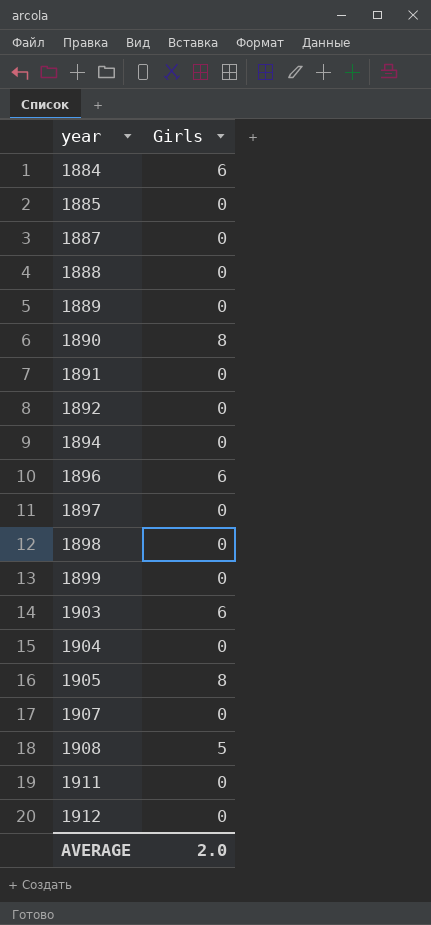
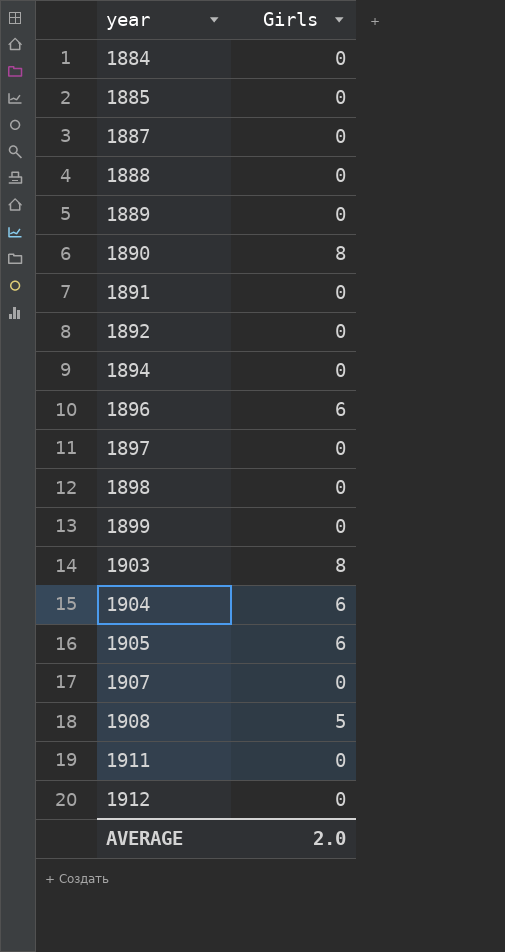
1884 | Girls: 6 -> 0
1903 | Girls: 6 -> 8
1904 | Girls: 0 -> 6
1905 | Girls: 8 -> 6

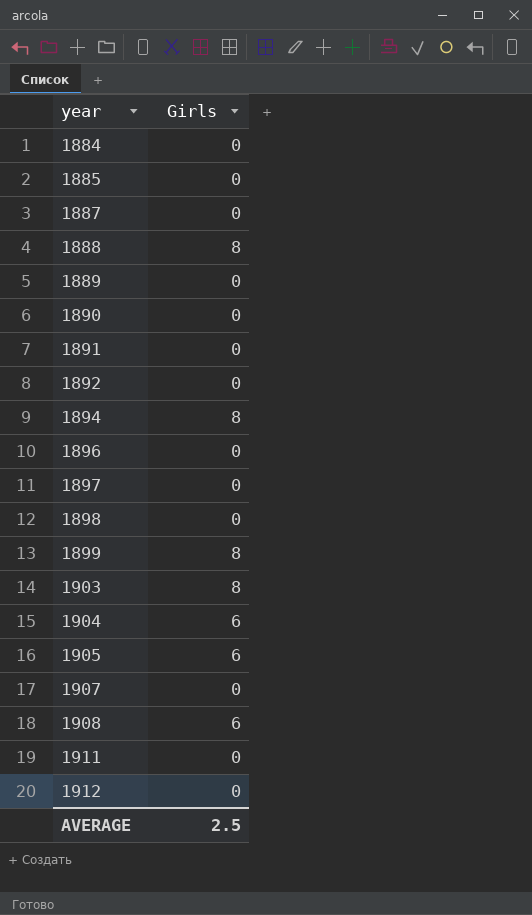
1888 | Girls: 0 -> 8
1890 | Girls: 8 -> 0
1894 | Girls: 0 -> 8
1896 | Girls: 6 -> 0
1899 | Girls: 0 -> 8
1908 | Girls: 5 -> 6
AVERAGE | Girls: 2.0 -> 2.5

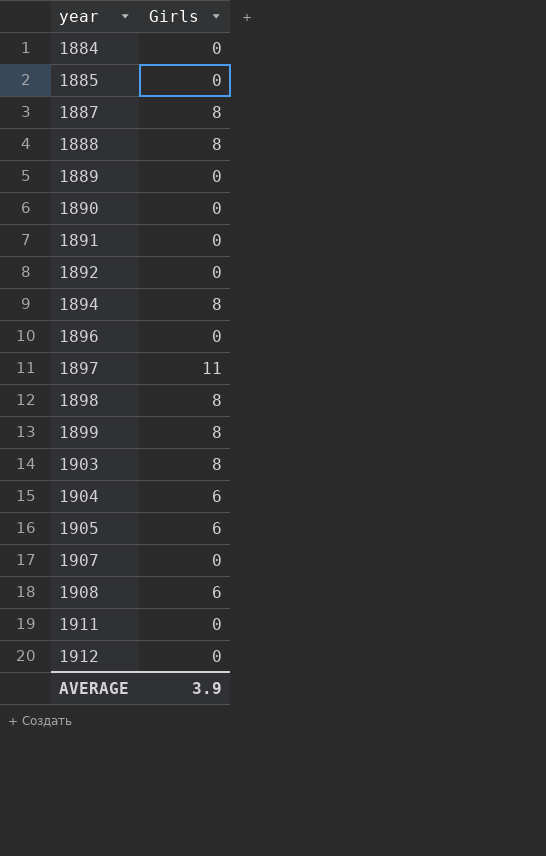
1887 | Girls: 0 -> 8
1897 | Girls: 0 -> 11
1898 | Girls: 0 -> 8
AVERAGE | Girls: 2.5 -> 3.9

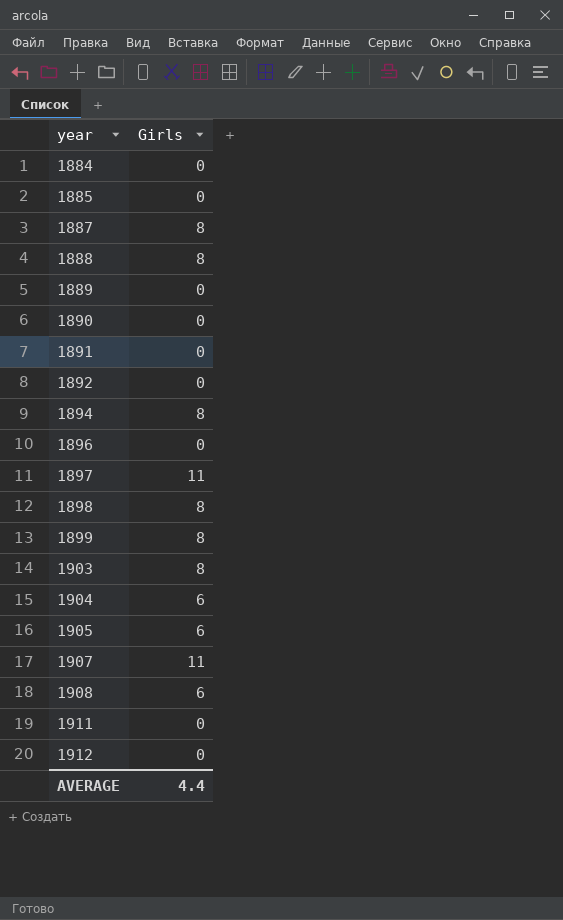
1907 | Girls: 0 -> 11
AVERAGE | Girls: 3.9 -> 4.4

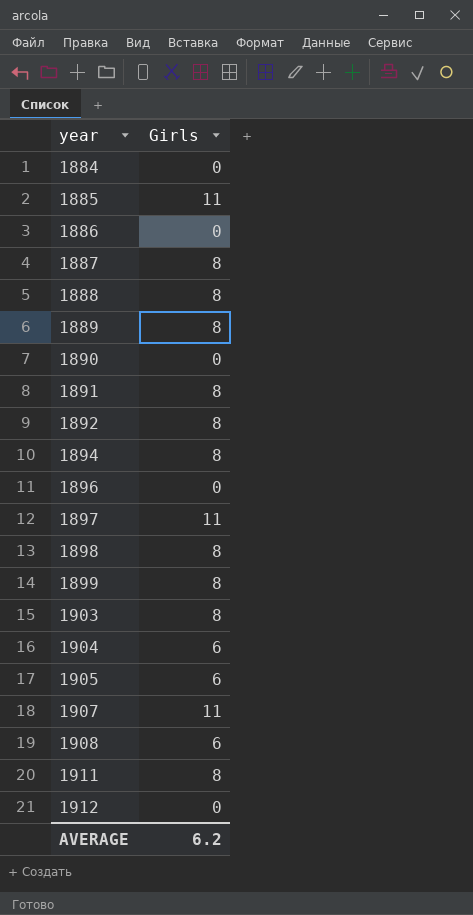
1885 | Girls: 0 -> 11
row 1886: none -> 0
1889 | Girls: 0 -> 8
1891 | Girls: 0 -> 8
1892 | Girls: 0 -> 8
1911 | Girls: 0 -> 8
AVERAGE | Girls: 4.4 -> 6.2

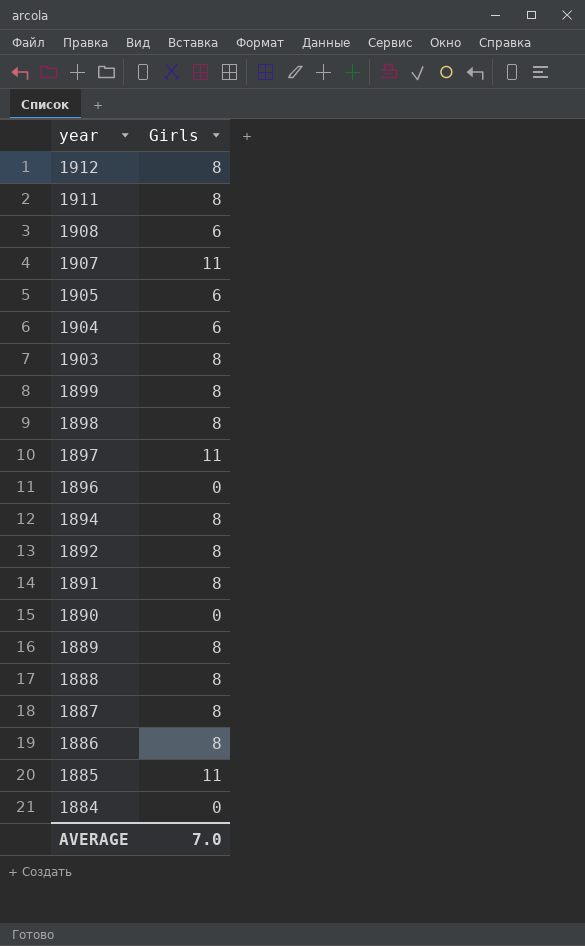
row order: year ascending -> year descending
1912 | Girls: 0 -> 8
1886 | Girls: 0 -> 8
AVERAGE | Girls: 6.2 -> 7.0

